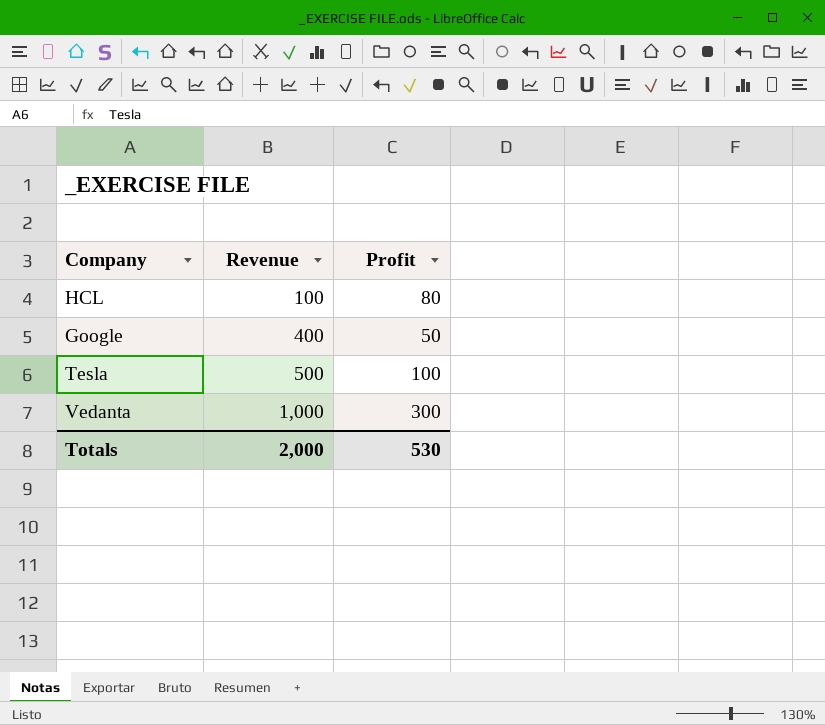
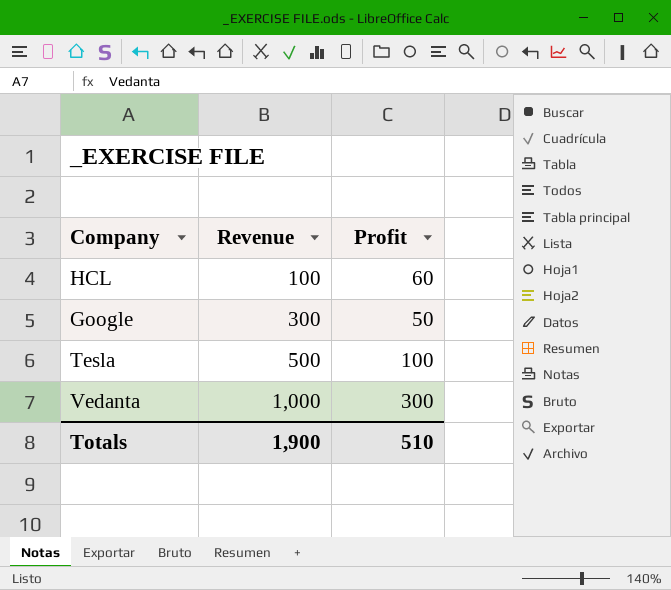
HCL | Profit: 80 -> 60
Google | Revenue: 400 -> 300
Totals | Revenue: 2,000 -> 1,900
Totals | Profit: 530 -> 510

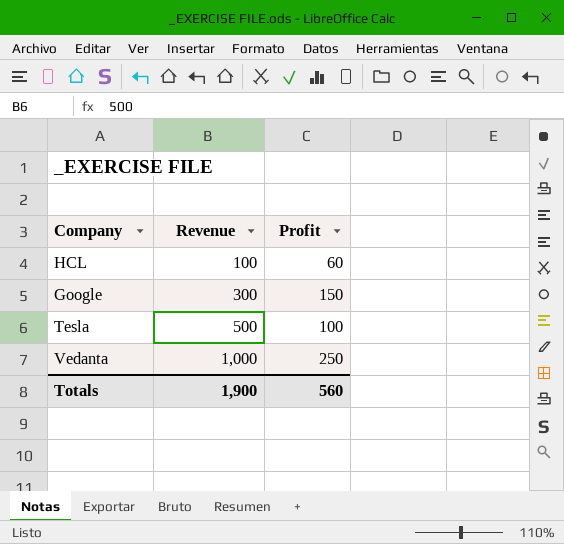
Google | Profit: 50 -> 150
Vedanta | Profit: 300 -> 250
Totals | Profit: 510 -> 560

